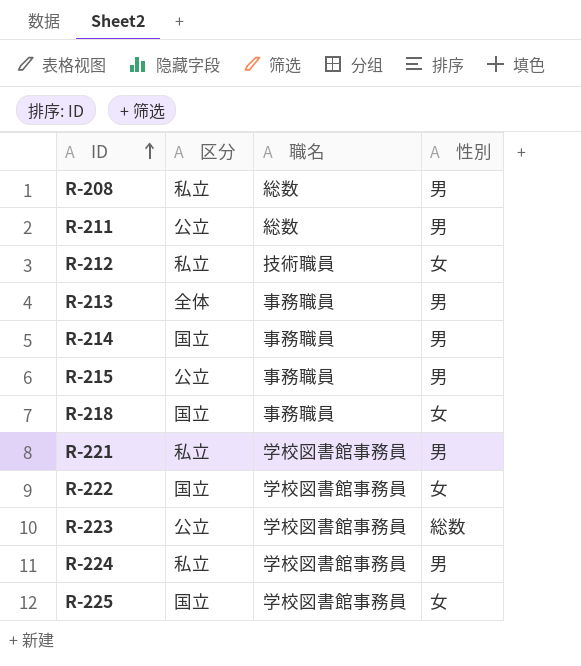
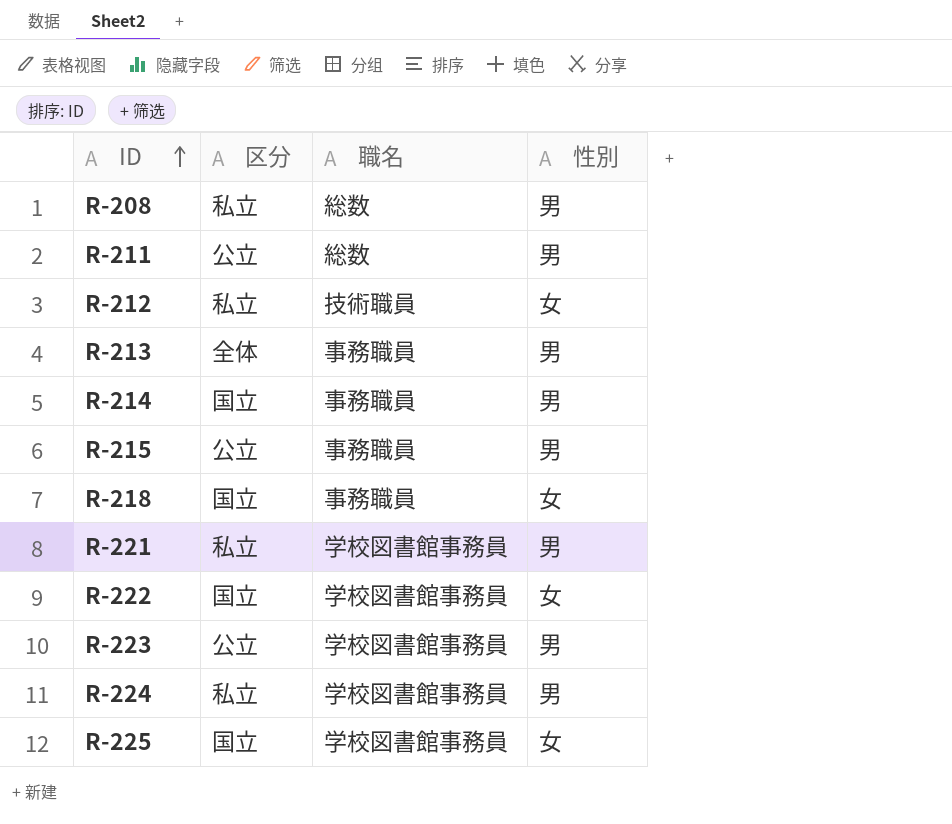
R-223 | 性別: 総数 -> 男

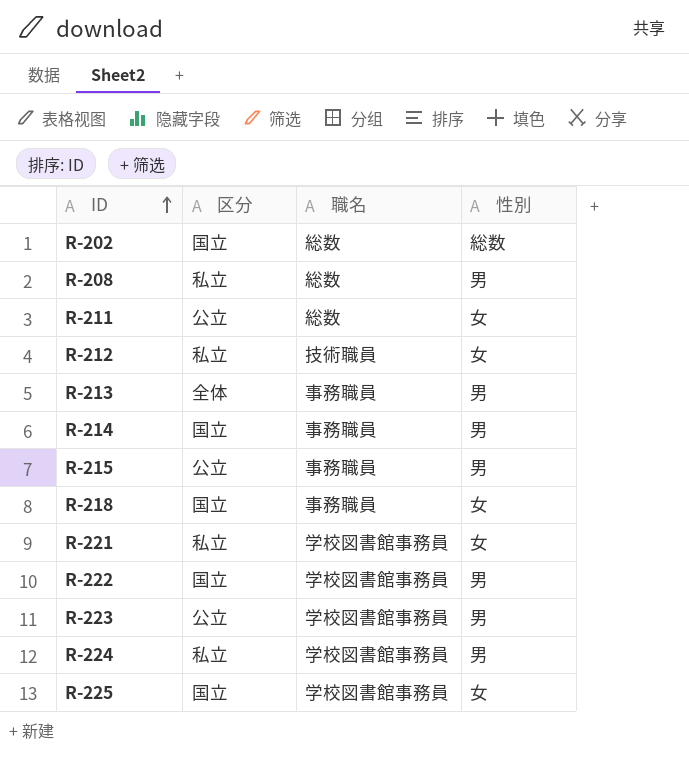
row R-202: none -> 国立 | 総数 | 総数
R-211 | 性別: 男 -> 女
R-221 | 性別: 男 -> 女
R-222 | 性別: 女 -> 男

